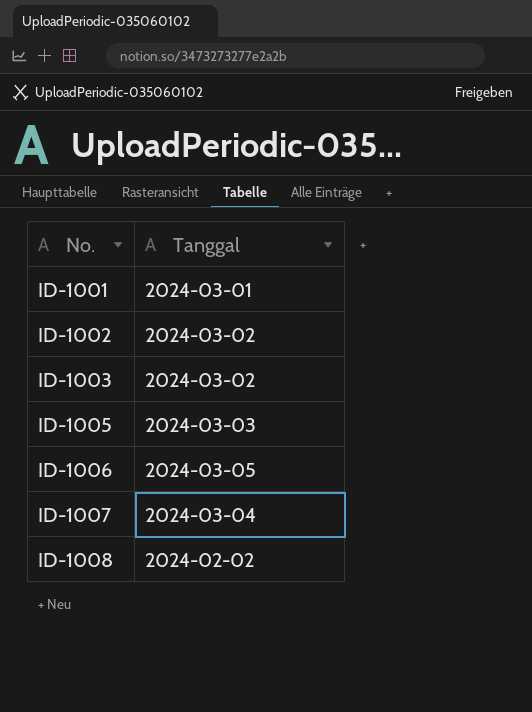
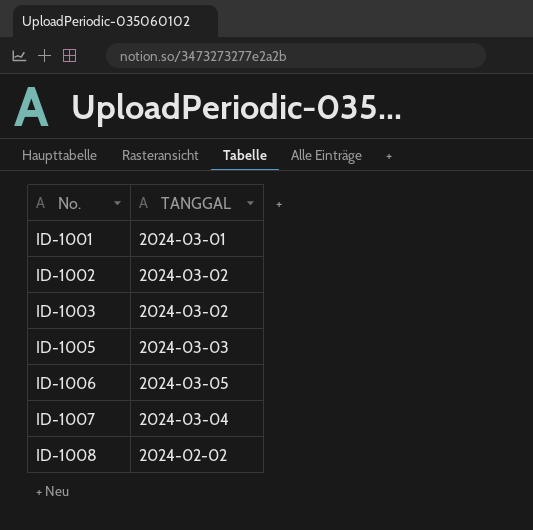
column name: Tanggal -> TANGGAL

